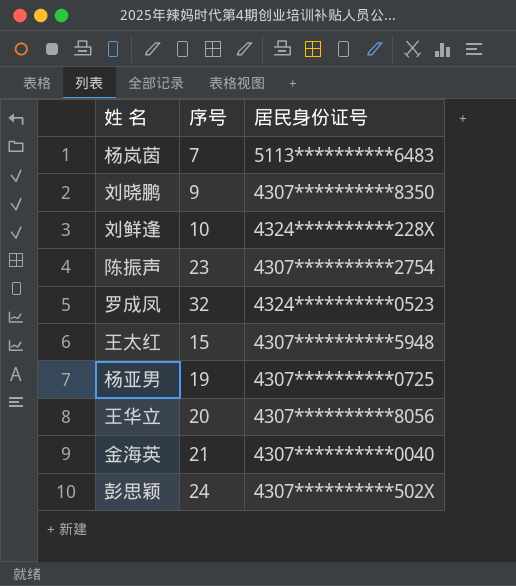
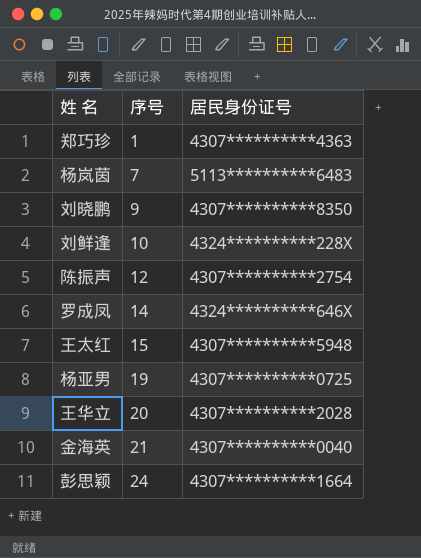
row 郑巧珍: none -> 1 | 4307**********4363
陈振声 | 序号: 23 -> 12
罗成凤 | 序号: 32 -> 14
罗成凤 | 居民身份证号: 4324**********0523 -> 4324**********646X
王华立 | 居民身份证号: 4307**********8056 -> 4307**********2028
彭思颖 | 居民身份证号: 4307**********502X -> 4307**********1664

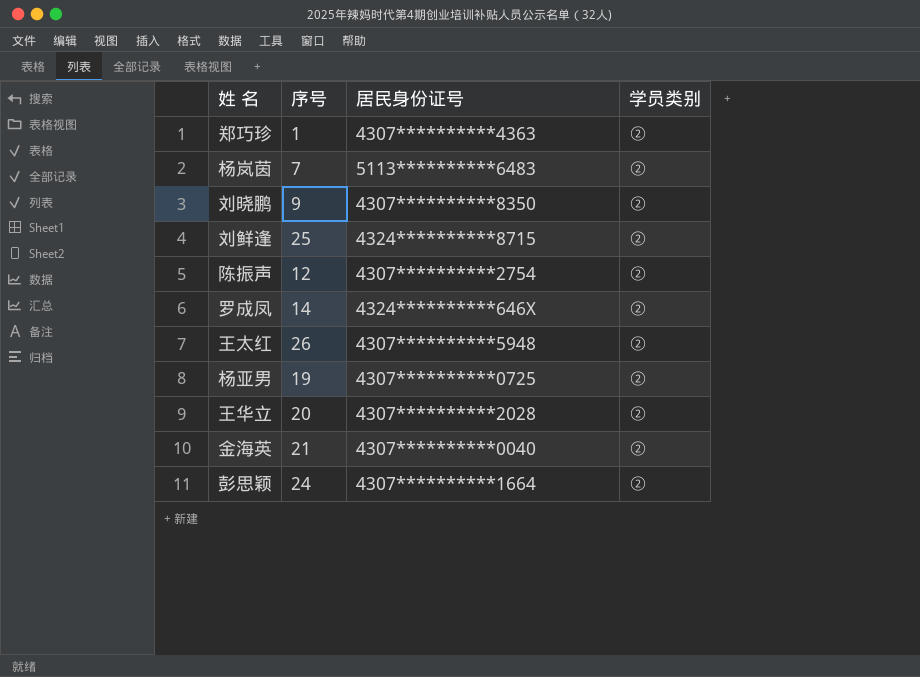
column 学员类别 | position: none -> 4
刘鲜逢 | 序号: 10 -> 25
刘鲜逢 | 居民身份证号: 4324**********228X -> 4324**********8715
王太红 | 序号: 15 -> 26

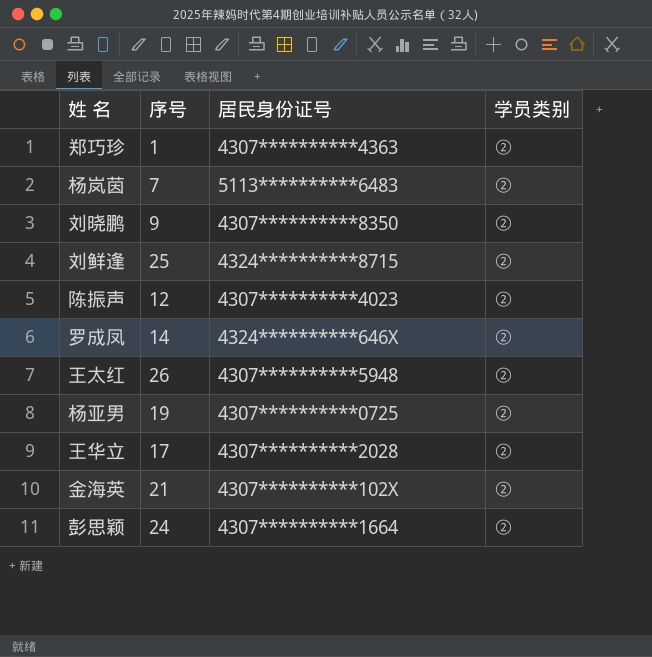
陈振声 | 居民身份证号: 4307**********2754 -> 4307**********4023
王华立 | 序号: 20 -> 17
金海英 | 居民身份证号: 4307**********0040 -> 4307**********102X

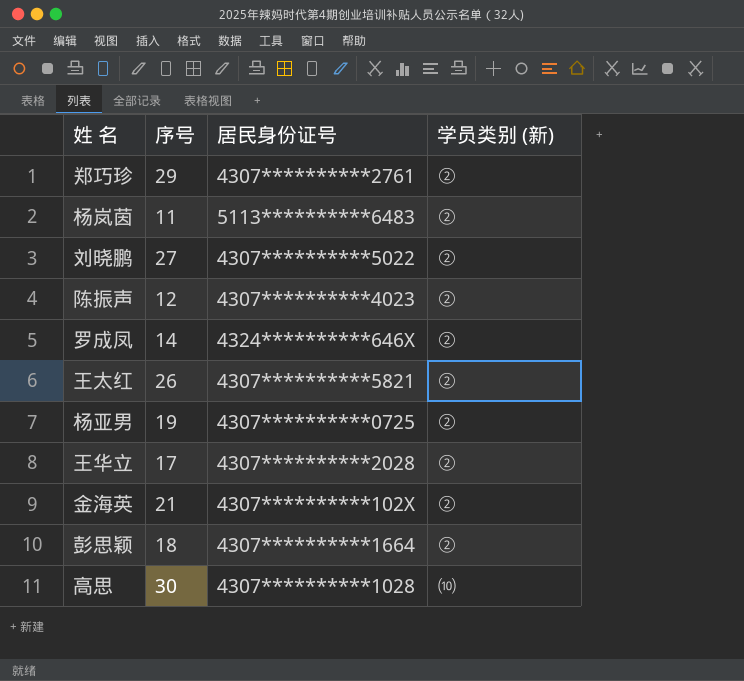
column name: 学员类别 -> 学员类别 (新)
row 刘鲜逢: 25 | 4324**********8715 | ② -> none
郑巧珍 | 序号: 1 -> 29
郑巧珍 | 居民身份证号: 4307**********4363 -> 4307**********2761
杨岚茵 | 序号: 7 -> 11
刘晓鹏 | 序号: 9 -> 27
刘晓鹏 | 居民身份证号: 4307**********8350 -> 4307**********5022
王太红 | 居民身份证号: 4307**********5948 -> 4307**********5821
彭思颖 | 序号: 24 -> 18
row 高思: none -> 30 | 4307**********1028 | ⑽

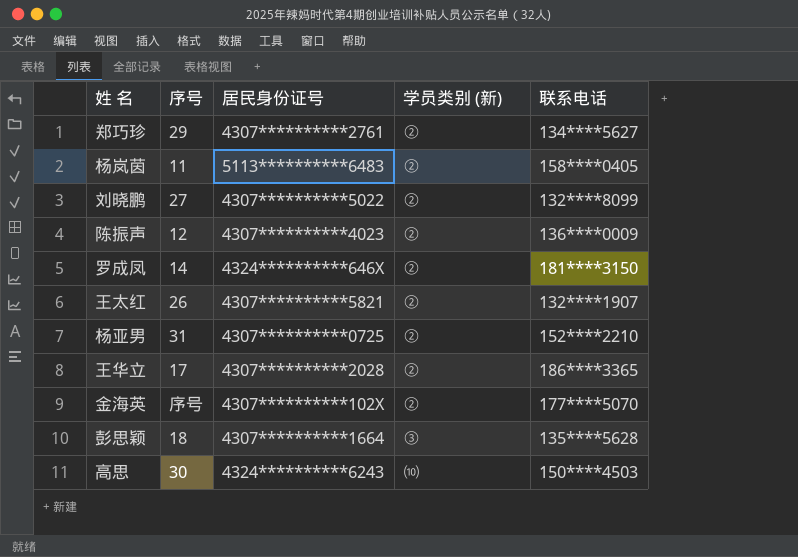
column 联系电话 | position: none -> 5
杨亚男 | 序号: 19 -> 31
金海英 | 序号: 21 -> 序号
彭思颖 | 学员类别 (新): ② -> ③
高思 | 居民身份证号: 4307**********1028 -> 4324**********6243

